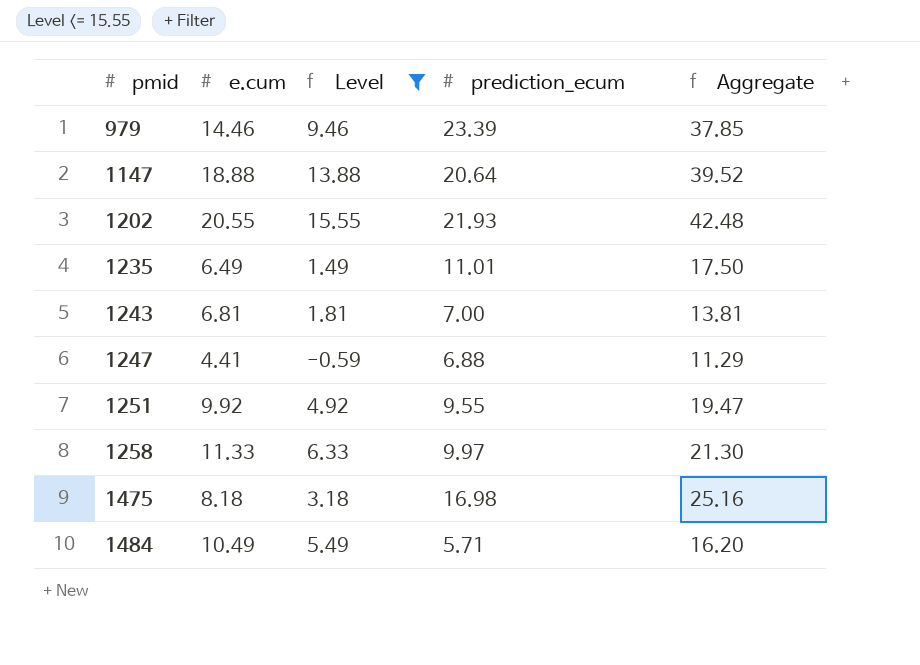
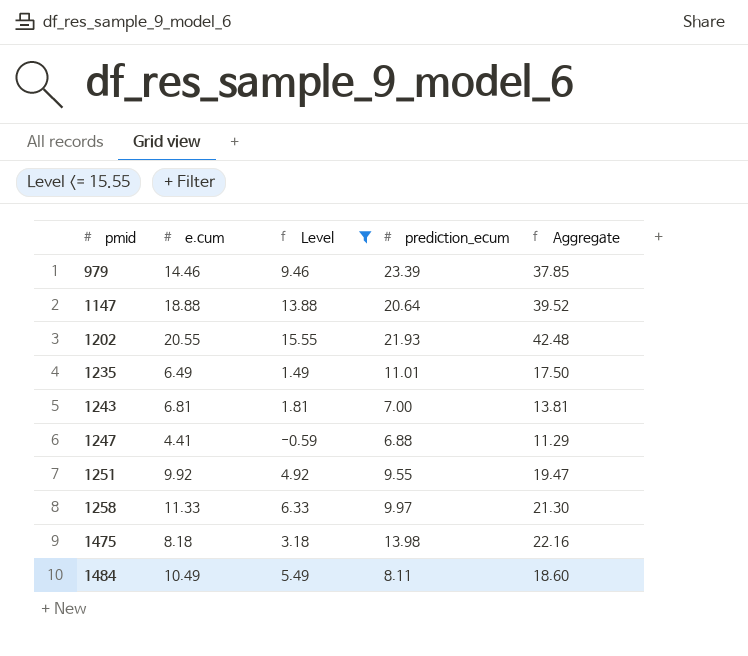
1475 | prediction_ecum: 16.98 -> 13.98
1475 | Aggregate: 25.16 -> 22.16
1484 | prediction_ecum: 5.71 -> 8.11
1484 | Aggregate: 16.20 -> 18.60

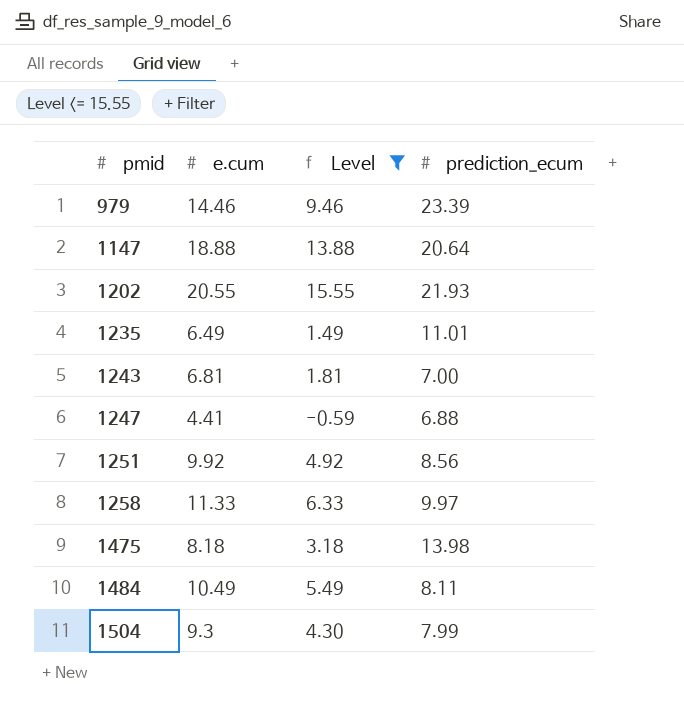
column Aggregate | formula: [e.cum] + [prediction_ecum] -> none
1251 | prediction_ecum: 9.55 -> 8.56
row 1504: none -> 9.3 | 4.30 | 7.99

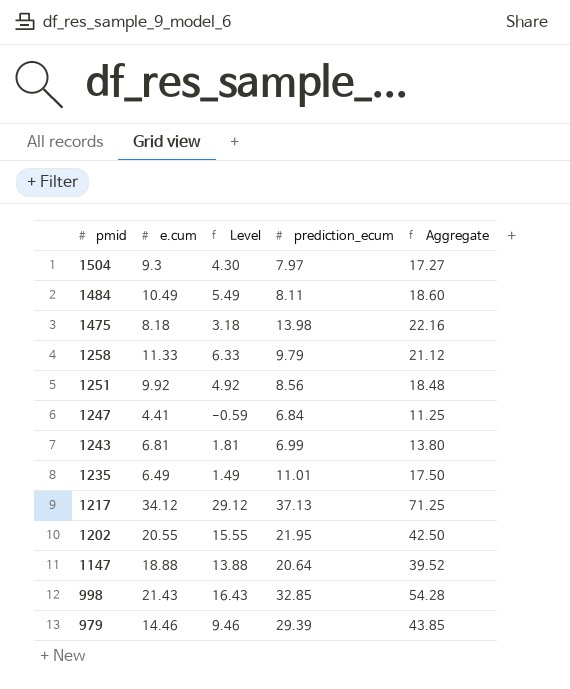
filter: Level <= 15.55 -> none
row order: pmid ascending -> pmid descending
column Aggregate | formula: none -> [e.cum] + [prediction_ecum]
1504 | prediction_ecum: 7.99 -> 7.97
1258 | prediction_ecum: 9.97 -> 9.79
1247 | prediction_ecum: 6.88 -> 6.84
1243 | prediction_ecum: 7.00 -> 6.99
1202 | prediction_ecum: 21.93 -> 21.95
979 | prediction_ecum: 23.39 -> 29.39

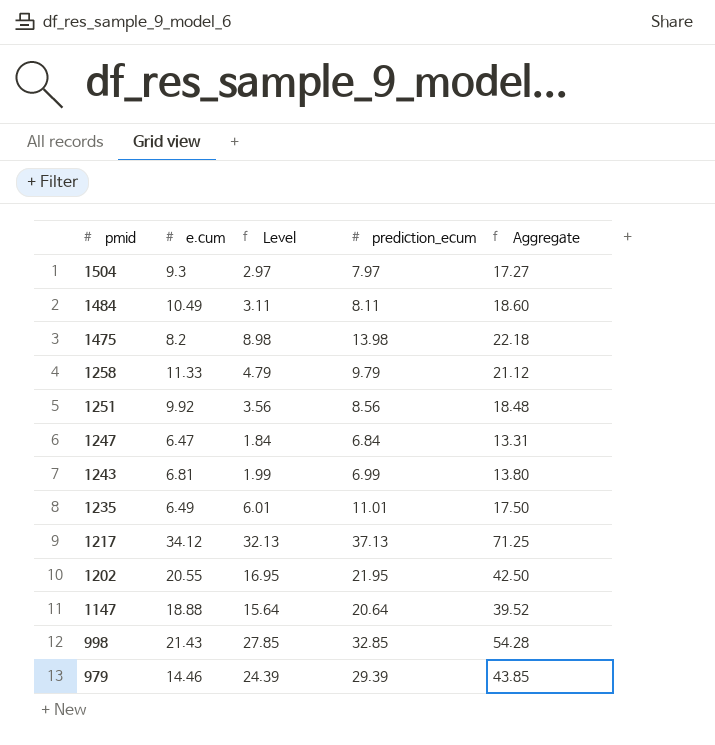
column Level | formula: [e.cum] - 5 -> [prediction_ecum] - 5
1475 | e.cum: 8.18 -> 8.2
1475 | Aggregate: 22.16 -> 22.18
1247 | e.cum: 4.41 -> 6.47
1247 | Aggregate: 11.25 -> 13.31

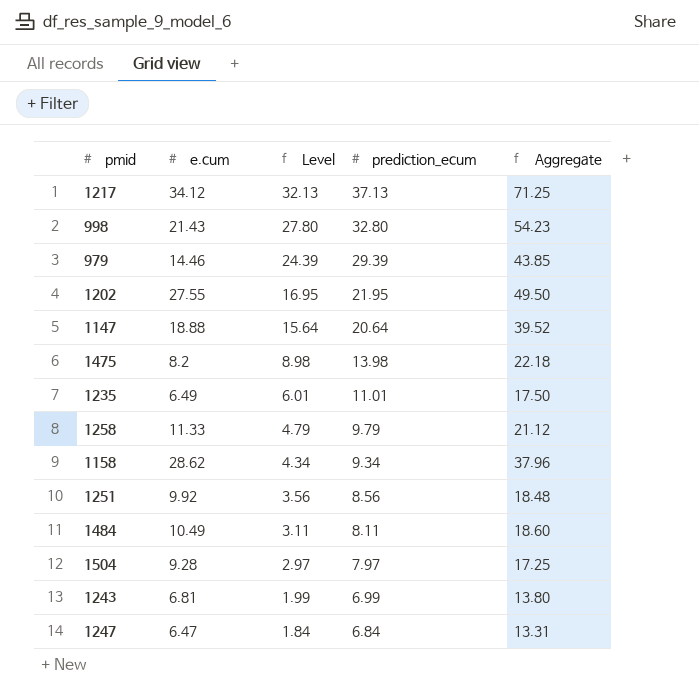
row order: pmid descending -> Level descending
998 | Level: 27.85 -> 27.80
998 | prediction_ecum: 32.85 -> 32.80
998 | Aggregate: 54.28 -> 54.23
1202 | e.cum: 20.55 -> 27.55
1202 | Aggregate: 42.50 -> 49.50
row 1158: none -> 28.62 | 4.34 | 9.34 | 37.96
1504 | e.cum: 9.3 -> 9.28
1504 | Aggregate: 17.27 -> 17.25

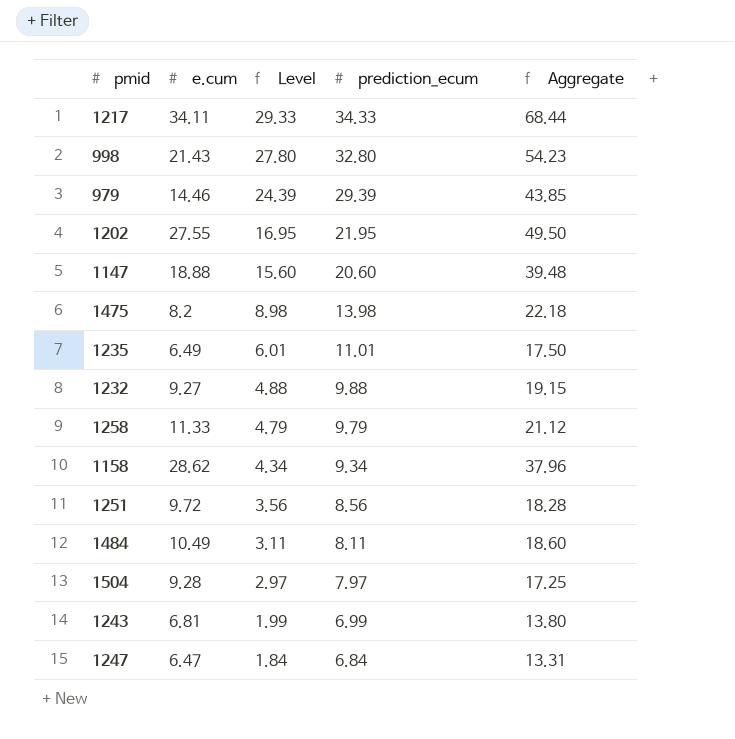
1217 | e.cum: 34.12 -> 34.11
1217 | Level: 32.13 -> 29.33
1217 | prediction_ecum: 37.13 -> 34.33
1217 | Aggregate: 71.25 -> 68.44
1147 | Level: 15.64 -> 15.60
1147 | prediction_ecum: 20.64 -> 20.60
1147 | Aggregate: 39.52 -> 39.48
row 1232: none -> 9.27 | 4.88 | 9.88 | 19.15
1251 | e.cum: 9.92 -> 9.72
1251 | Aggregate: 18.48 -> 18.28

